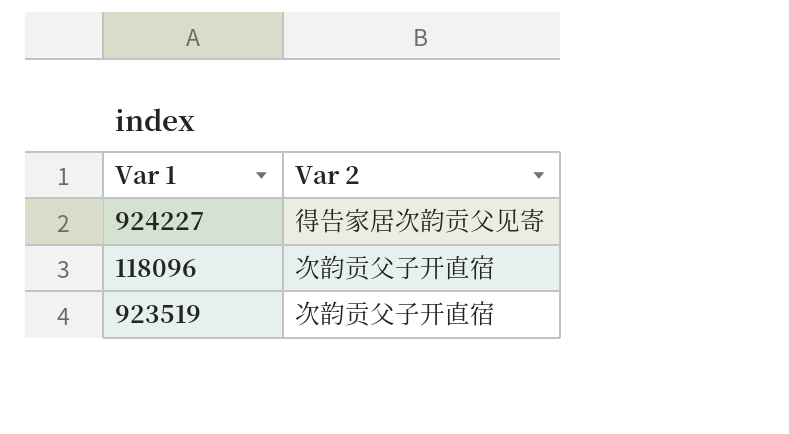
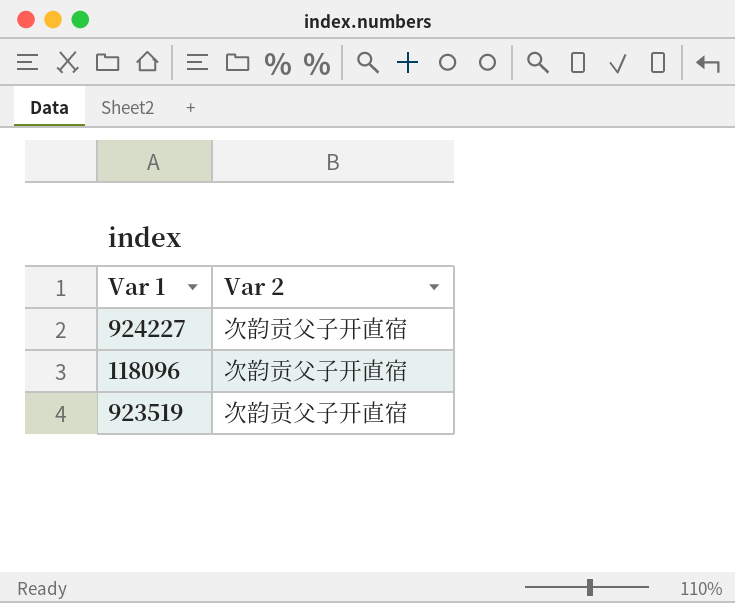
924227 | Var 2: 得告家居次韵贡父见寄 -> 次韵贡父子开直宿

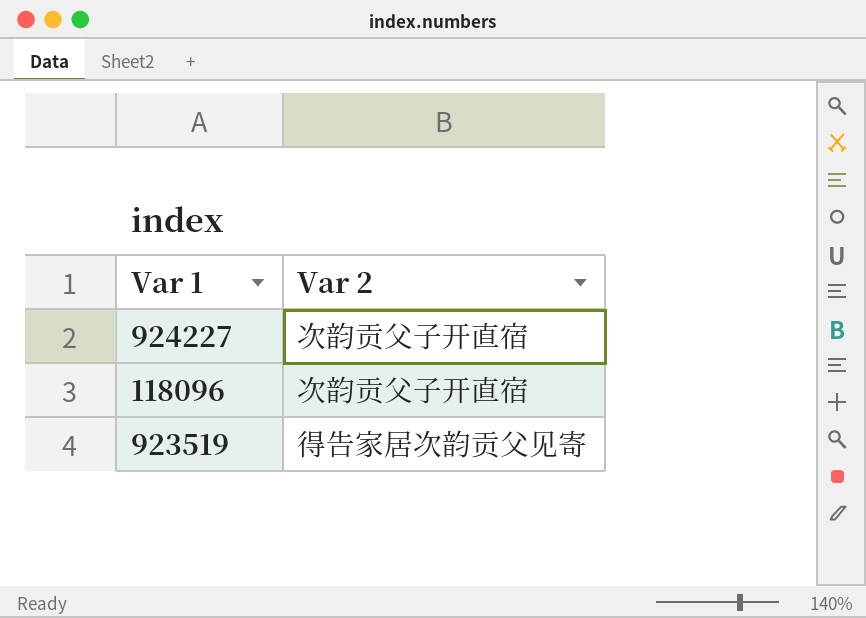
923519 | Var 2: 次韵贡父子开直宿 -> 得告家居次韵贡父见寄

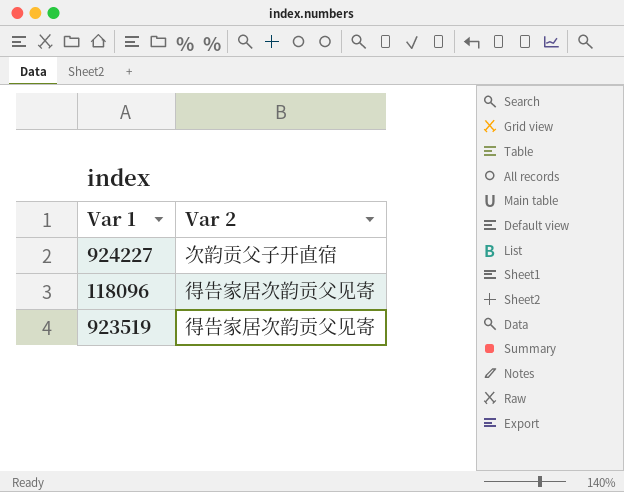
118096 | Var 2: 次韵贡父子开直宿 -> 得告家居次韵贡父见寄

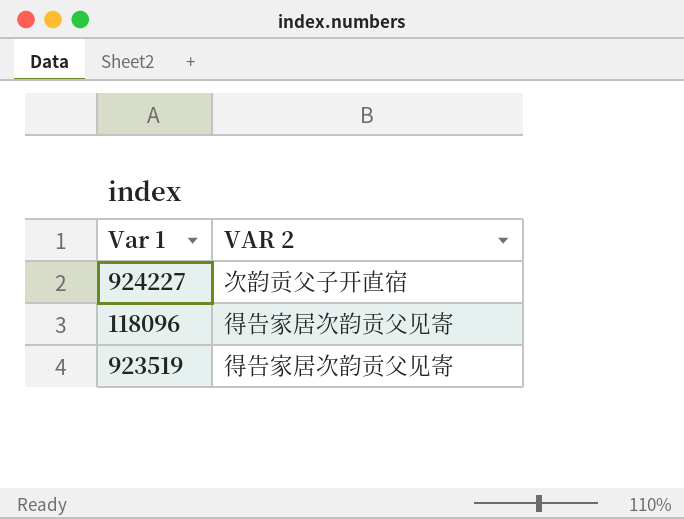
column name: Var 2 -> VAR 2

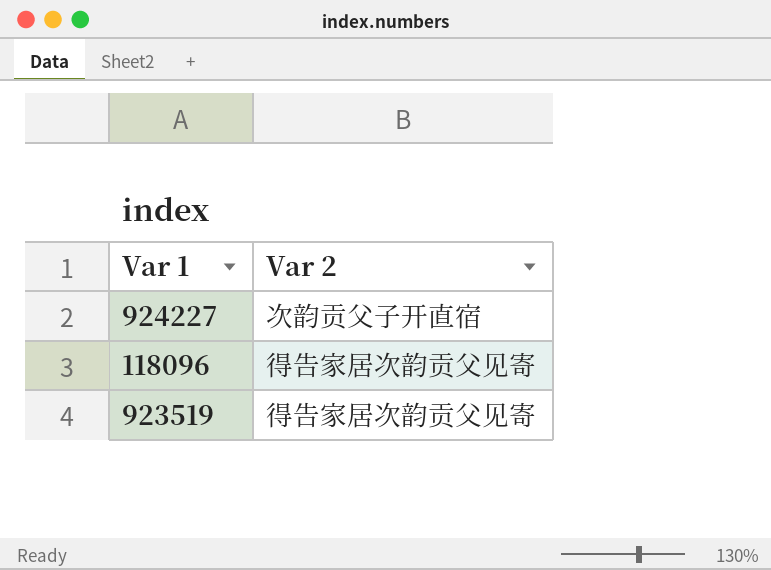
column name: VAR 2 -> Var 2

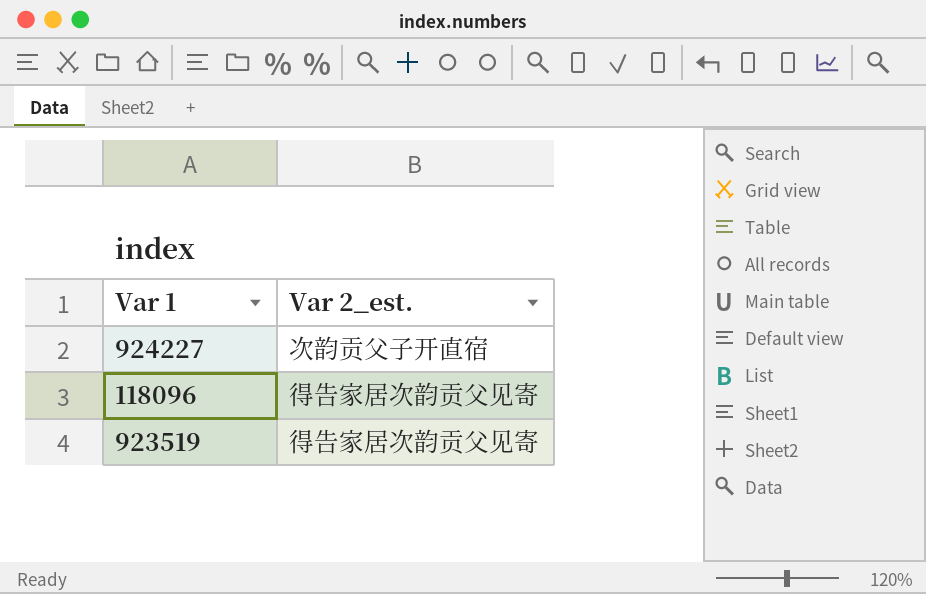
column name: Var 2 -> Var 2_est.

